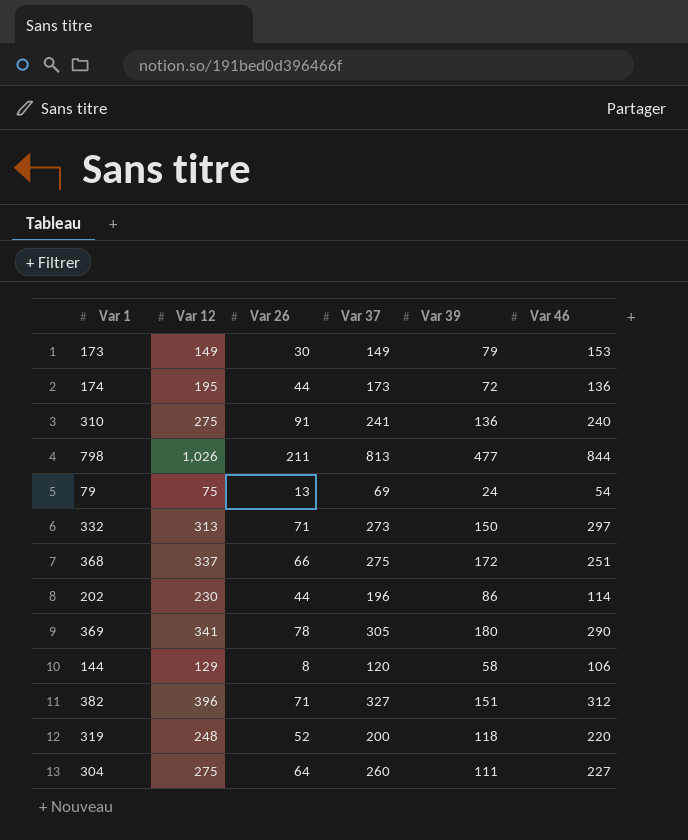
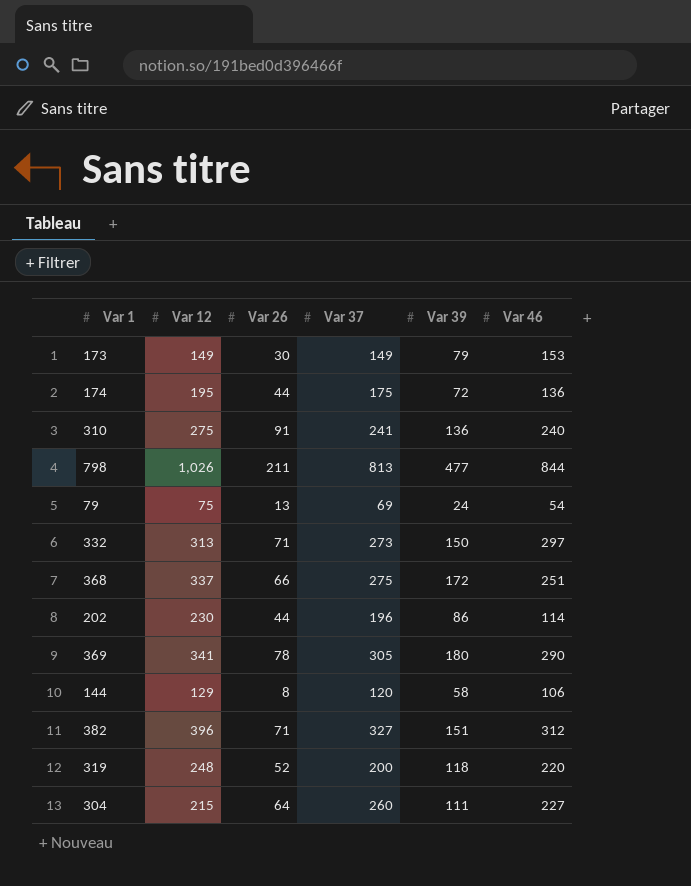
174 | Var 37: 173 -> 175
304 | Var 12: 275 -> 215

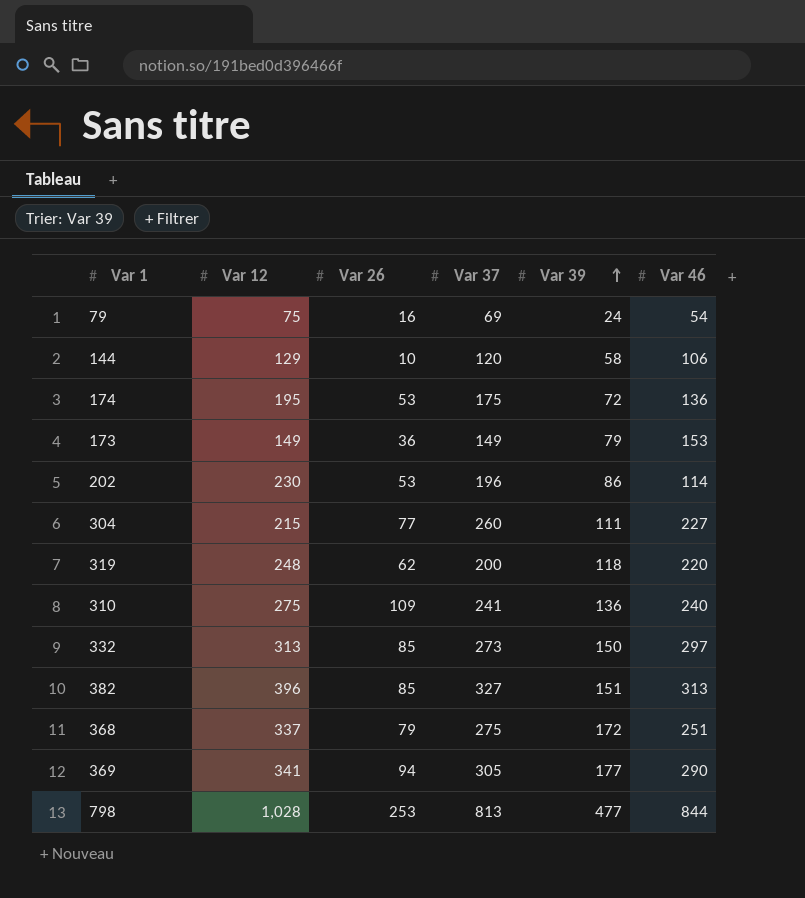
row order: none -> Var 39 ascending
79 | Var 26: 13 -> 16
144 | Var 26: 8 -> 10
174 | Var 26: 44 -> 53
173 | Var 26: 30 -> 36
202 | Var 26: 44 -> 53
304 | Var 26: 64 -> 77
319 | Var 26: 52 -> 62
310 | Var 26: 91 -> 109
332 | Var 26: 71 -> 85
382 | Var 26: 71 -> 85
382 | Var 46: 312 -> 313
368 | Var 26: 66 -> 79
369 | Var 26: 78 -> 94
369 | Var 39: 180 -> 177
798 | Var 12: 1,026 -> 1,028
798 | Var 26: 211 -> 253

